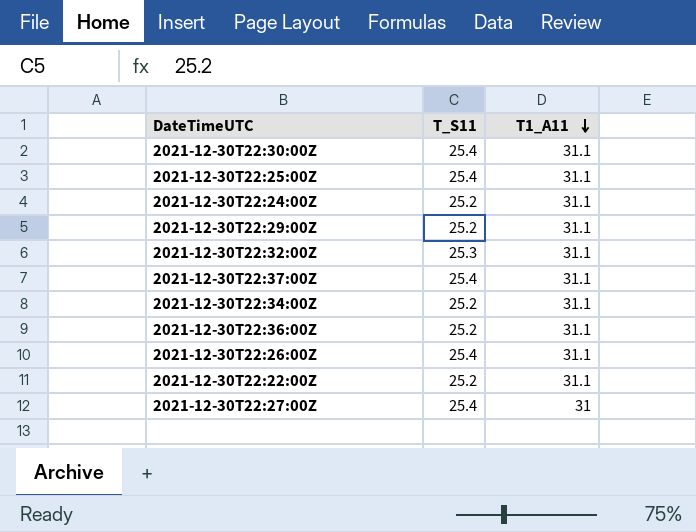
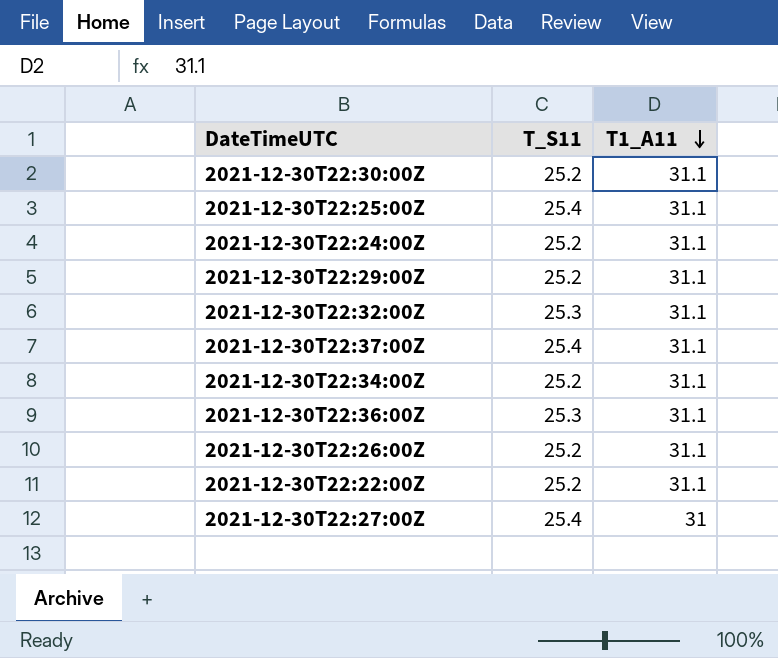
2021-12-30T22:30:00Z | T_S11: 25.4 -> 25.2
2021-12-30T22:36:00Z | T_S11: 25.2 -> 25.3
2021-12-30T22:26:00Z | T_S11: 25.4 -> 25.2

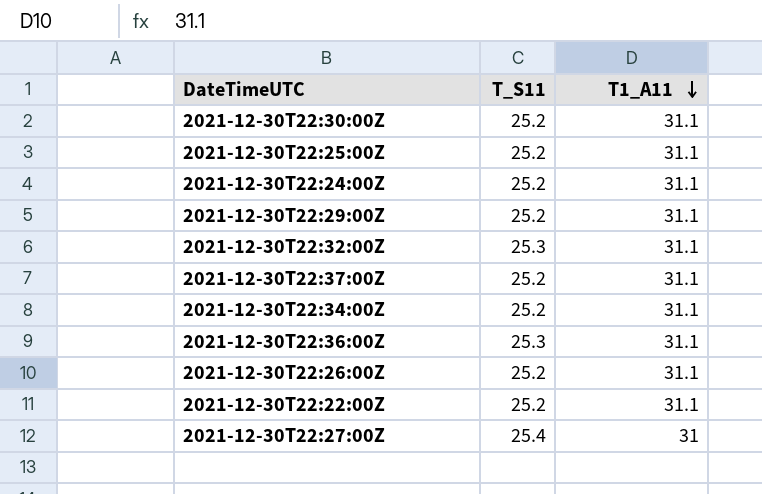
2021-12-30T22:25:00Z | T_S11: 25.4 -> 25.2
2021-12-30T22:37:00Z | T_S11: 25.4 -> 25.2

